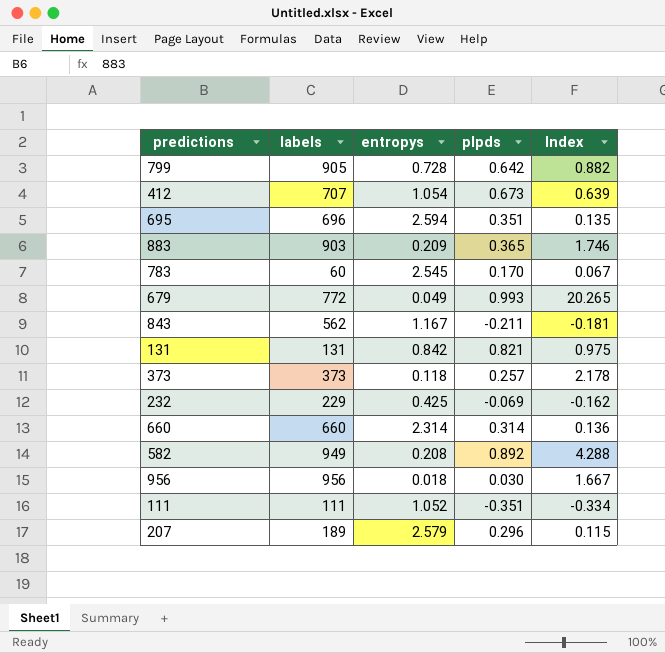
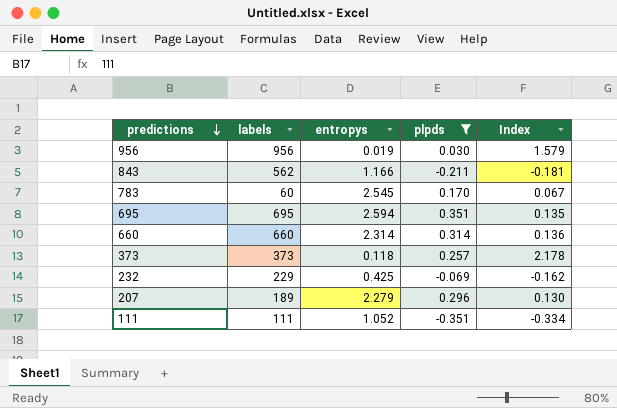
filter: none -> plpds <= 0.351
row order: none -> predictions descending
956 | entropys: 0.018 -> 0.019
956 | Index: 1.667 -> 1.579
843 | entropys: 1.167 -> 1.166
695 | labels: 696 -> 695
207 | entropys: 2.579 -> 2.279
207 | Index: 0.115 -> 0.130

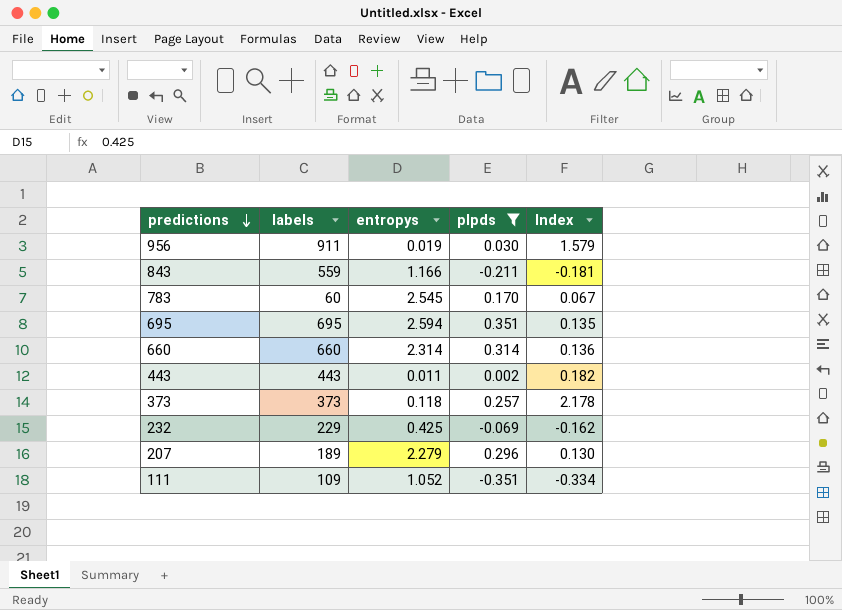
956 | labels: 956 -> 911
843 | labels: 562 -> 559
row 443: none -> 443 | 0.011 | 0.002 | 0.182
111 | labels: 111 -> 109

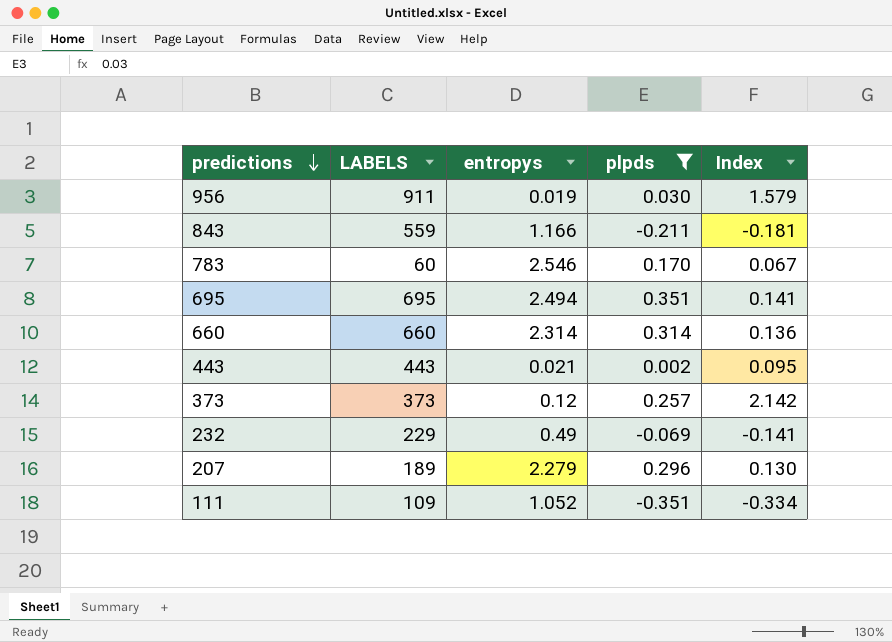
column name: labels -> LABELS
783 | entropys: 2.545 -> 2.546
695 | entropys: 2.594 -> 2.494
695 | Index: 0.135 -> 0.141
443 | entropys: 0.011 -> 0.021
443 | Index: 0.182 -> 0.095
373 | entropys: 0.118 -> 0.12
373 | Index: 2.178 -> 2.142
232 | entropys: 0.425 -> 0.49
232 | Index: -0.162 -> -0.141

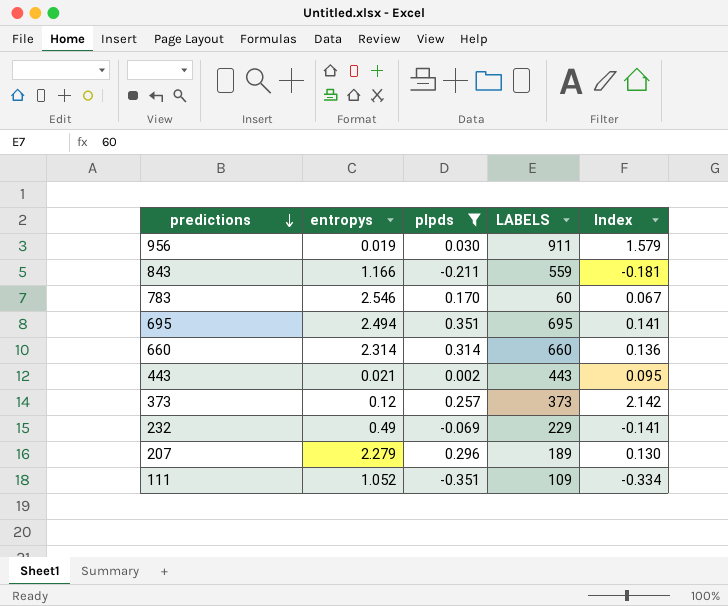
column LABELS | position: 2 -> 4

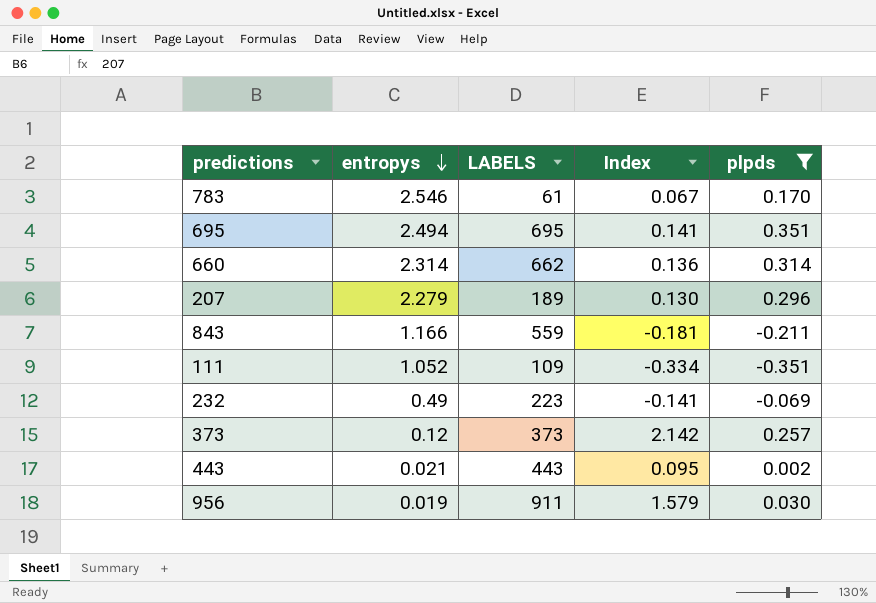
row order: predictions descending -> entropys descending
column plpds | position: 3 -> 5
783 | LABELS: 60 -> 61
660 | LABELS: 660 -> 662
232 | LABELS: 229 -> 223

